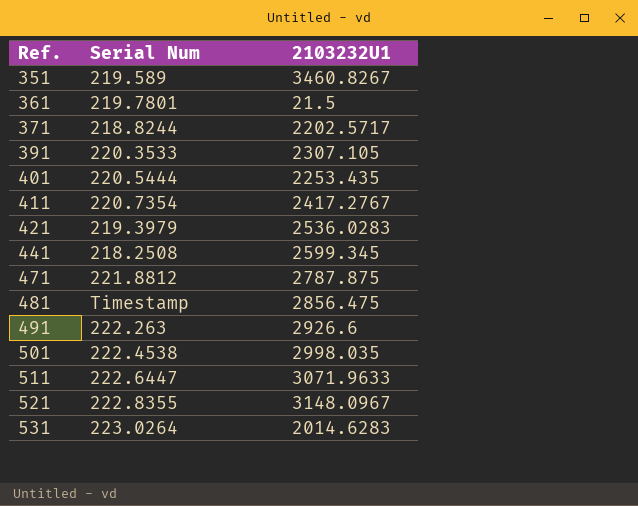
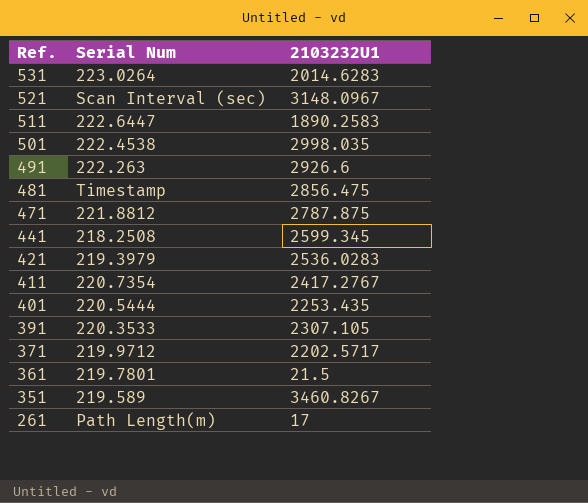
row order: Ref. ascending -> Ref. descending
521 | Serial Num: 222.8355 -> Scan Interval (sec)
511 | 2103232U1: 3071.9633 -> 1890.2583
371 | Serial Num: 218.8244 -> 219.9712
row 261: none -> Path Length(m) | 17

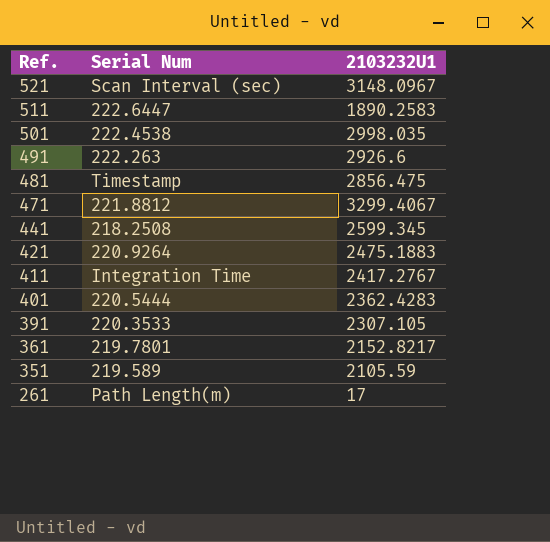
row 531: 223.0264 | 2014.6283 -> none
row 371: 219.9712 | 2202.5717 -> none
471 | 2103232U1: 2787.875 -> 3299.4067
421 | Serial Num: 219.3979 -> 220.9264
421 | 2103232U1: 2536.0283 -> 2475.1883
411 | Serial Num: 220.7354 -> Integration Time
401 | 2103232U1: 2253.435 -> 2362.4283
361 | 2103232U1: 21.5 -> 2152.8217
351 | 2103232U1: 3460.8267 -> 2105.59

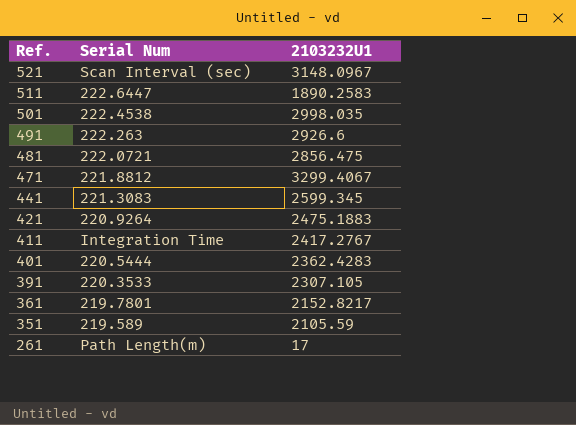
481 | Serial Num: Timestamp -> 222.0721
441 | Serial Num: 218.2508 -> 221.3083

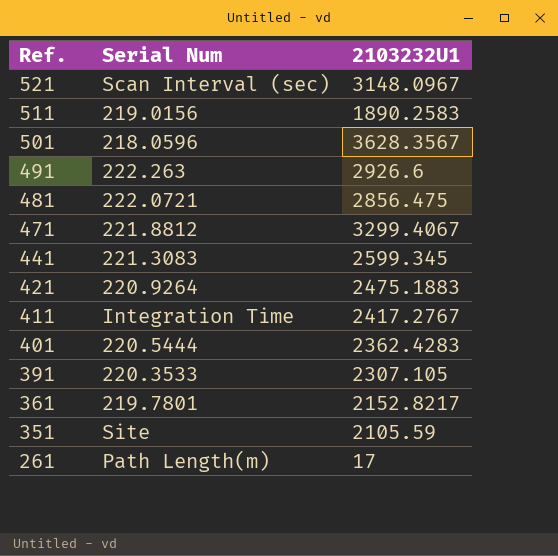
511 | Serial Num: 222.6447 -> 219.0156
501 | Serial Num: 222.4538 -> 218.0596
501 | 2103232U1: 2998.035 -> 3628.3567
351 | Serial Num: 219.589 -> Site

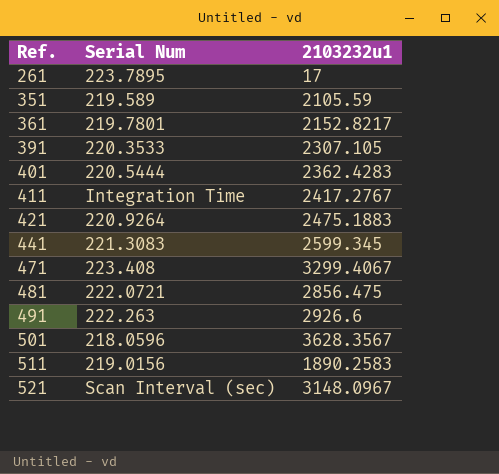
row order: Ref. descending -> Ref. ascending
column name: 2103232U1 -> 2103232u1
261 | Serial Num: Path Length(m) -> 223.7895
351 | Serial Num: Site -> 219.589
471 | Serial Num: 221.8812 -> 223.408

